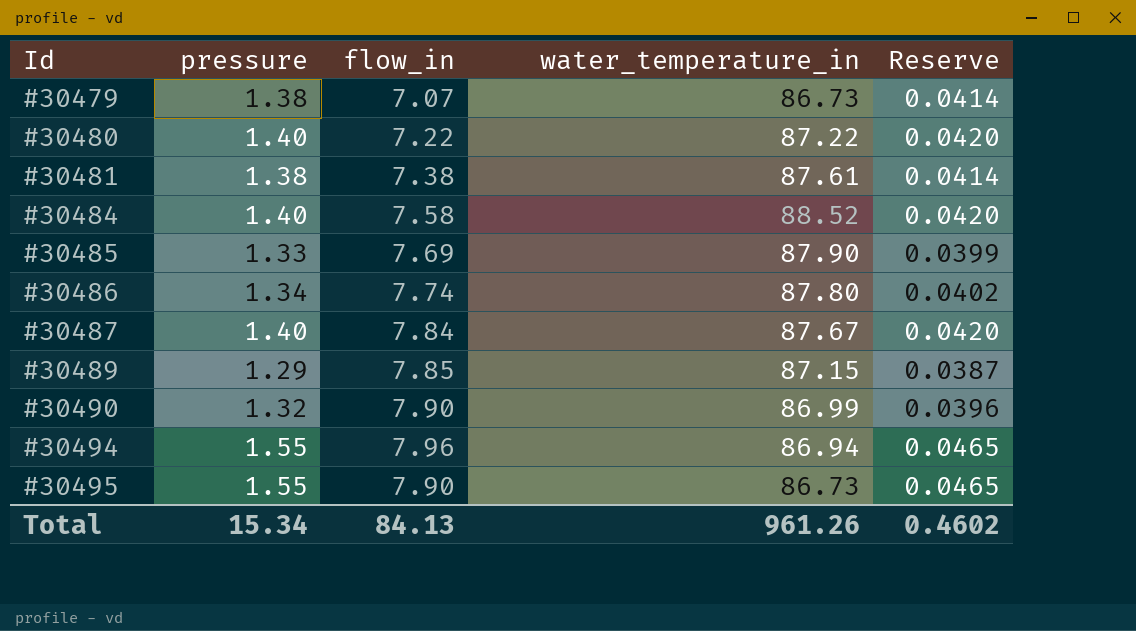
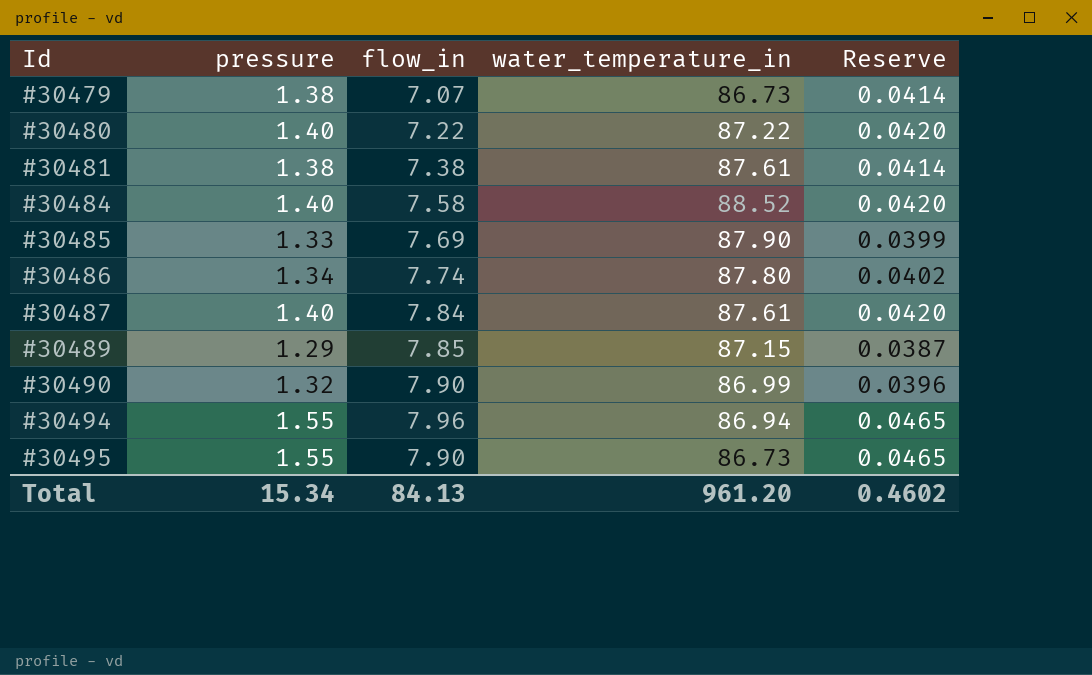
#30487 | water_temperature_in: 87.67 -> 87.61
Total | water_temperature_in: 961.26 -> 961.20

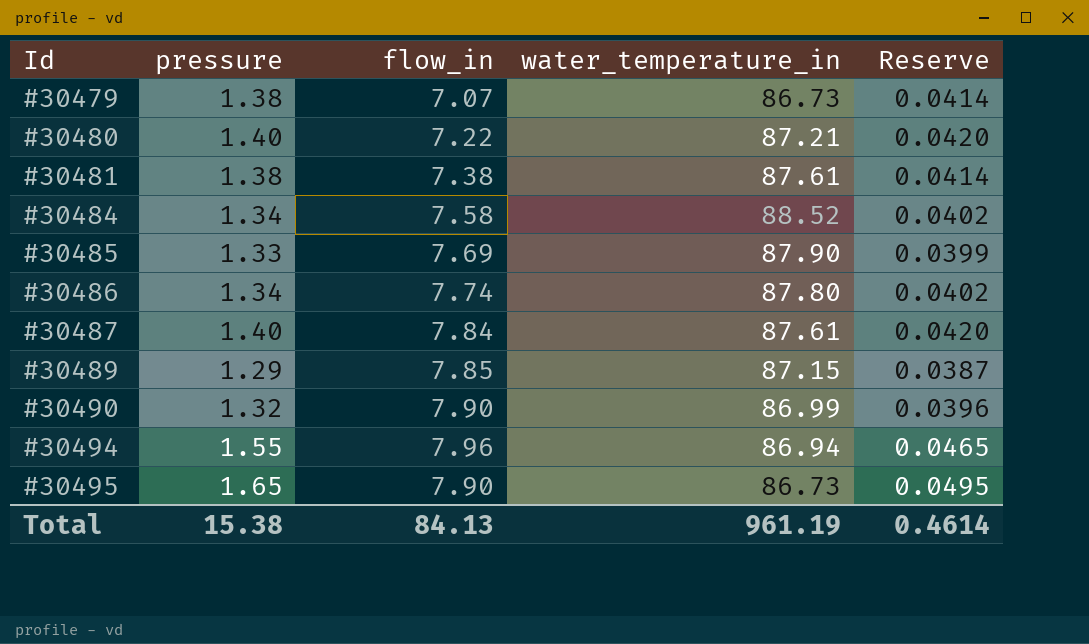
#30480 | water_temperature_in: 87.22 -> 87.21
#30484 | pressure: 1.40 -> 1.34
#30484 | Reserve: 0.0420 -> 0.0402
#30495 | pressure: 1.55 -> 1.65
#30495 | Reserve: 0.0465 -> 0.0495
Total | pressure: 15.34 -> 15.38
Total | water_temperature_in: 961.20 -> 961.19
Total | Reserve: 0.4602 -> 0.4614

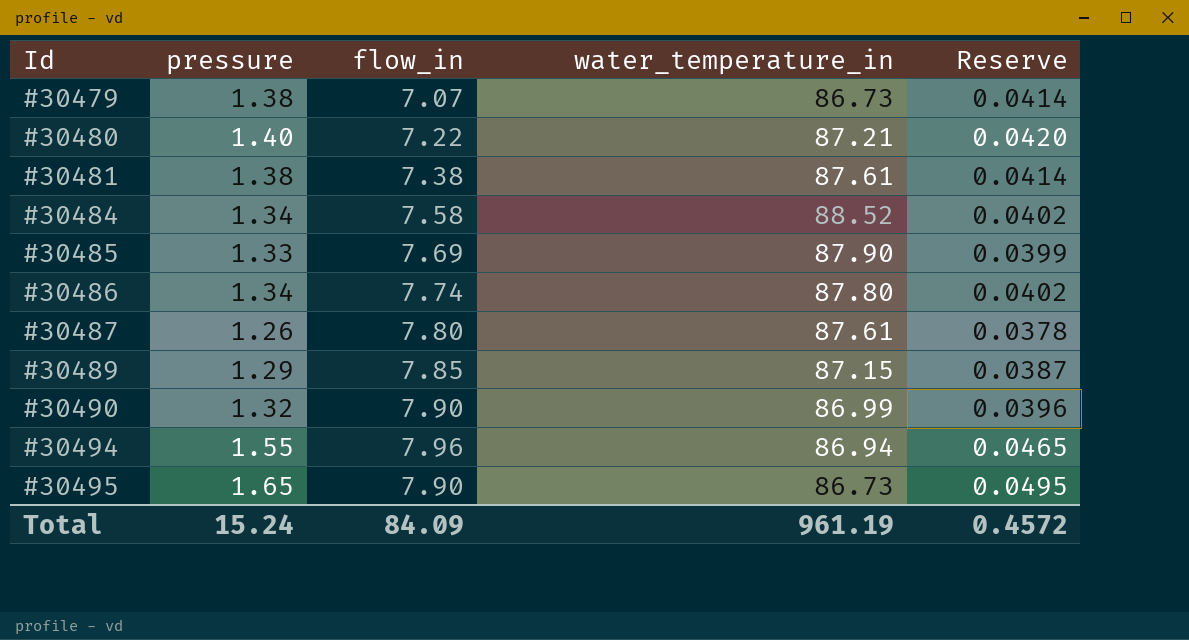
#30487 | pressure: 1.40 -> 1.26
#30487 | flow_in: 7.84 -> 7.80
#30487 | Reserve: 0.0420 -> 0.0378
Total | pressure: 15.38 -> 15.24
Total | flow_in: 84.13 -> 84.09
Total | Reserve: 0.4614 -> 0.4572

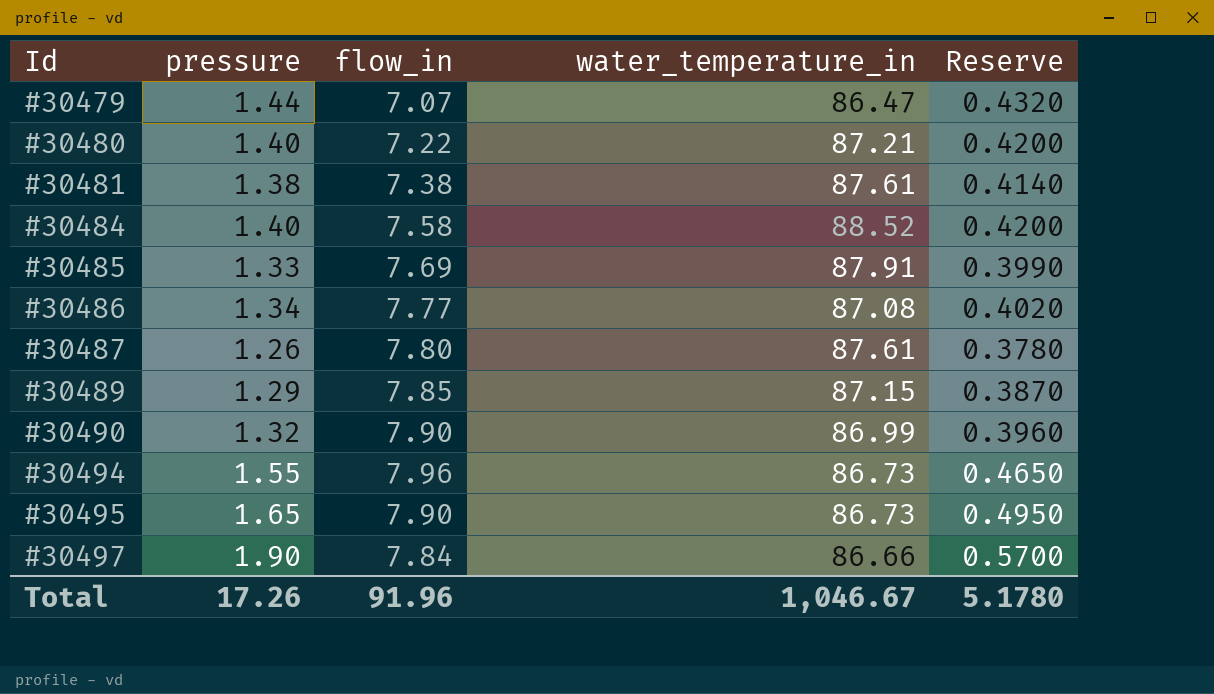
column Reserve | formula: [pressure] * 0.03 -> [pressure] * 0.3
#30479 | pressure: 1.38 -> 1.44
#30479 | water_temperature_in: 86.73 -> 86.47
#30484 | pressure: 1.34 -> 1.40
#30485 | water_temperature_in: 87.90 -> 87.91
#30486 | flow_in: 7.74 -> 7.77
#30486 | water_temperature_in: 87.80 -> 87.08
#30494 | water_temperature_in: 86.94 -> 86.73
row #30497: none -> 1.90 | 7.84 | 86.66 | 0.5700
Total | pressure: 15.24 -> 17.26
Total | flow_in: 84.09 -> 91.96
Total | water_temperature_in: 961.19 -> 1,046.67
Total | Reserve: 0.4572 -> 5.1780

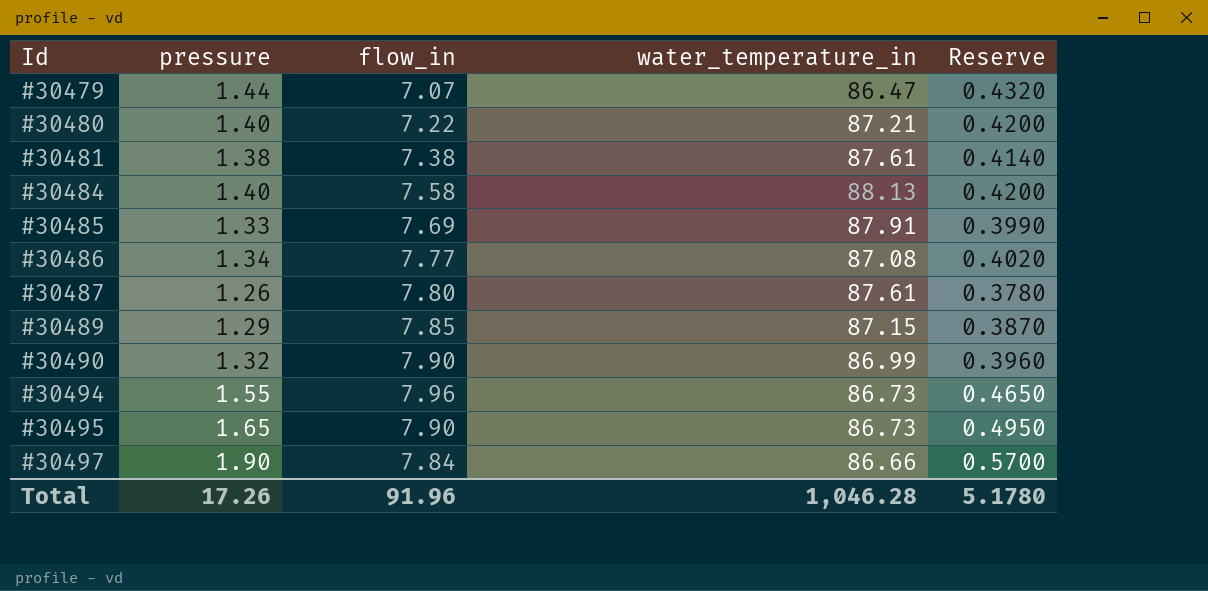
#30484 | water_temperature_in: 88.52 -> 88.13
Total | water_temperature_in: 1,046.67 -> 1,046.28

